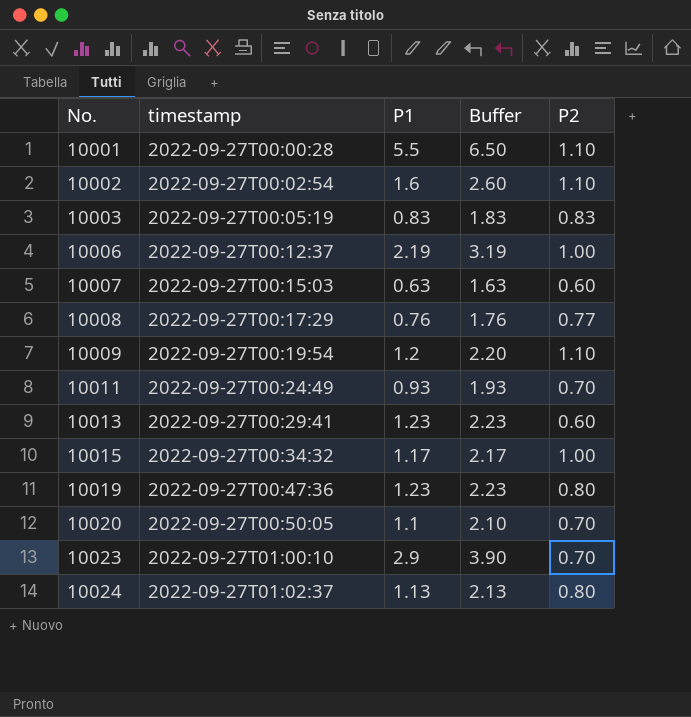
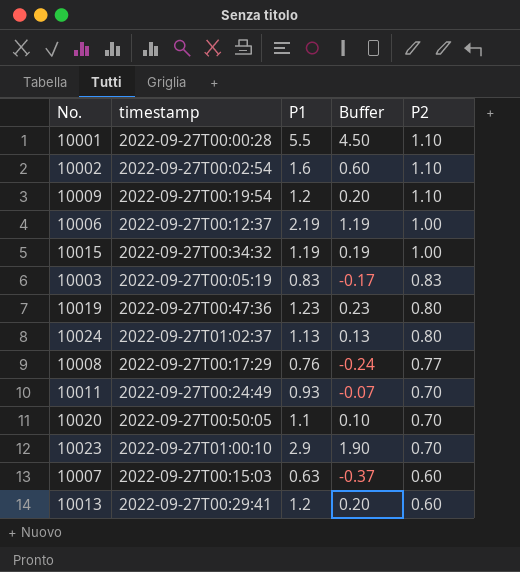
row order: No. ascending -> P2 descending
column Buffer | formula: [P1] + 1 -> [P1] - 1
10015 | P1: 1.17 -> 1.19
10013 | P1: 1.23 -> 1.2

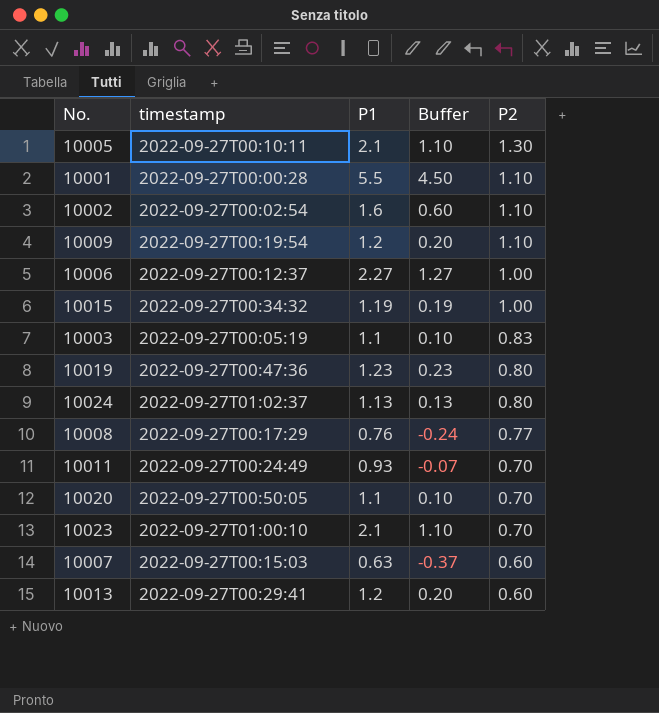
row 10005: none -> 2022-09-27T00:10:11 | 2.1 | 1.10 | 1.30
10006 | P1: 2.19 -> 2.27
10006 | Buffer: 1.19 -> 1.27
10003 | P1: 0.83 -> 1.1
10003 | Buffer: -0.17 -> 0.10
10023 | P1: 2.9 -> 2.1
10023 | Buffer: 1.90 -> 1.10

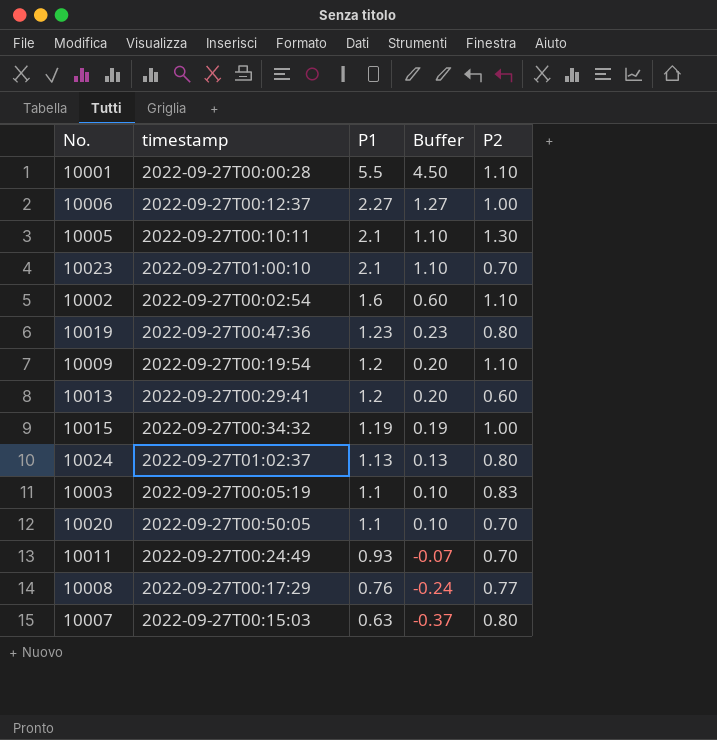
row order: P2 descending -> P1 descending
10007 | P2: 0.60 -> 0.80

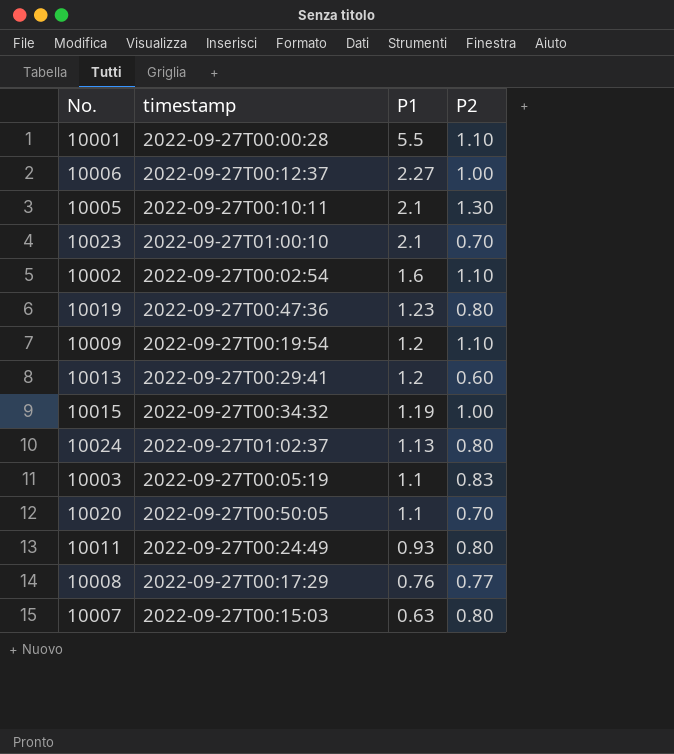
column Buffer | formula: [P1] - 1 -> none
10011 | P2: 0.70 -> 0.80

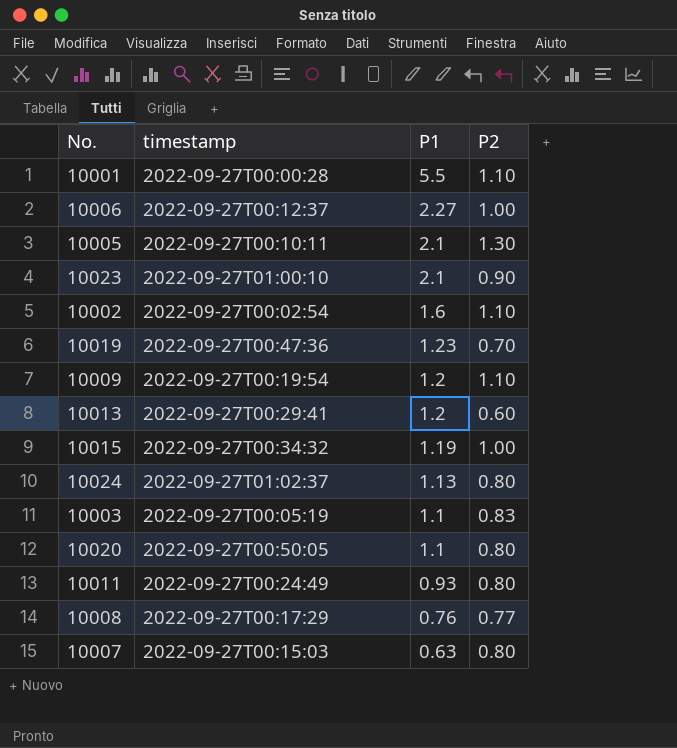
10023 | P2: 0.70 -> 0.90
10019 | P2: 0.80 -> 0.70
10020 | P2: 0.70 -> 0.80

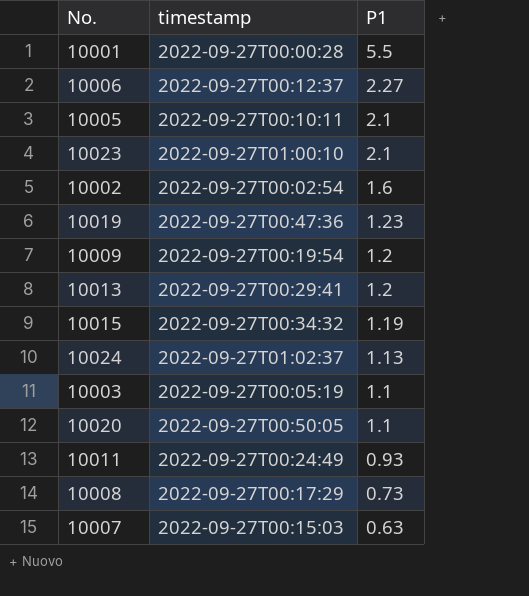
column P2 | position: 4 -> none
10008 | P1: 0.76 -> 0.73

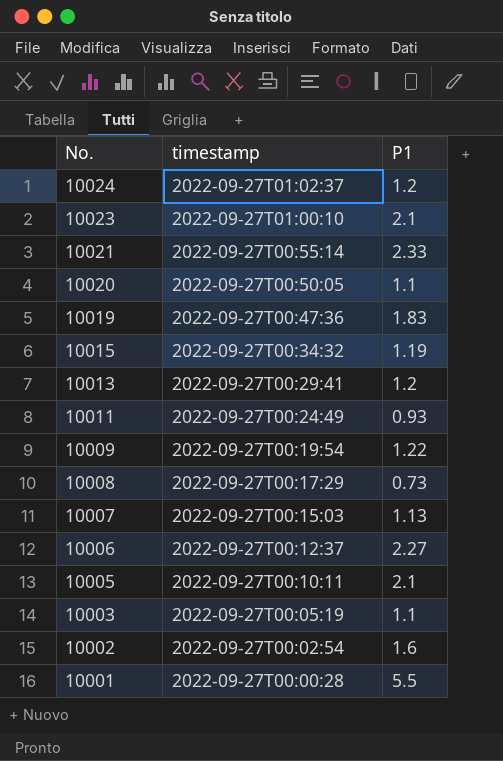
row order: P1 descending -> No. descending
10024 | P1: 1.13 -> 1.2
row 10021: none -> 2022-09-27T00:55:14 | 2.33
10019 | P1: 1.23 -> 1.83
10009 | P1: 1.2 -> 1.22
10007 | P1: 0.63 -> 1.13

